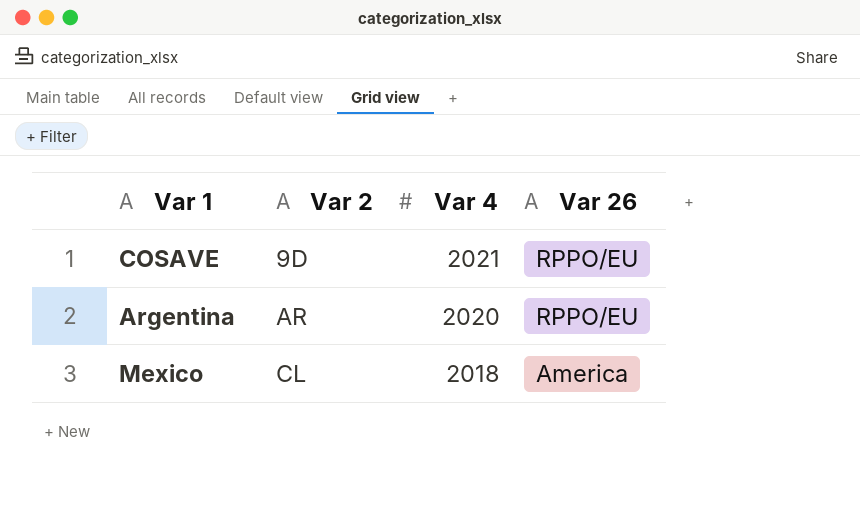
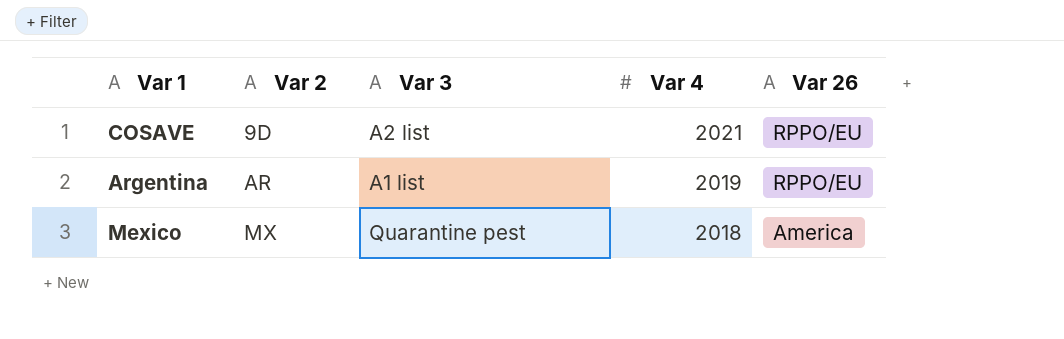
column Var 3 | position: none -> 3
Argentina | Var 4: 2020 -> 2019
Mexico | Var 2: CL -> MX

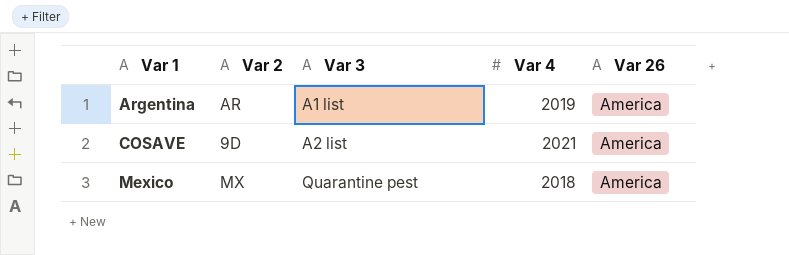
row order: Var 2 ascending -> Var 1 ascending
Argentina | Var 26: RPPO/EU -> America
COSAVE | Var 26: RPPO/EU -> America

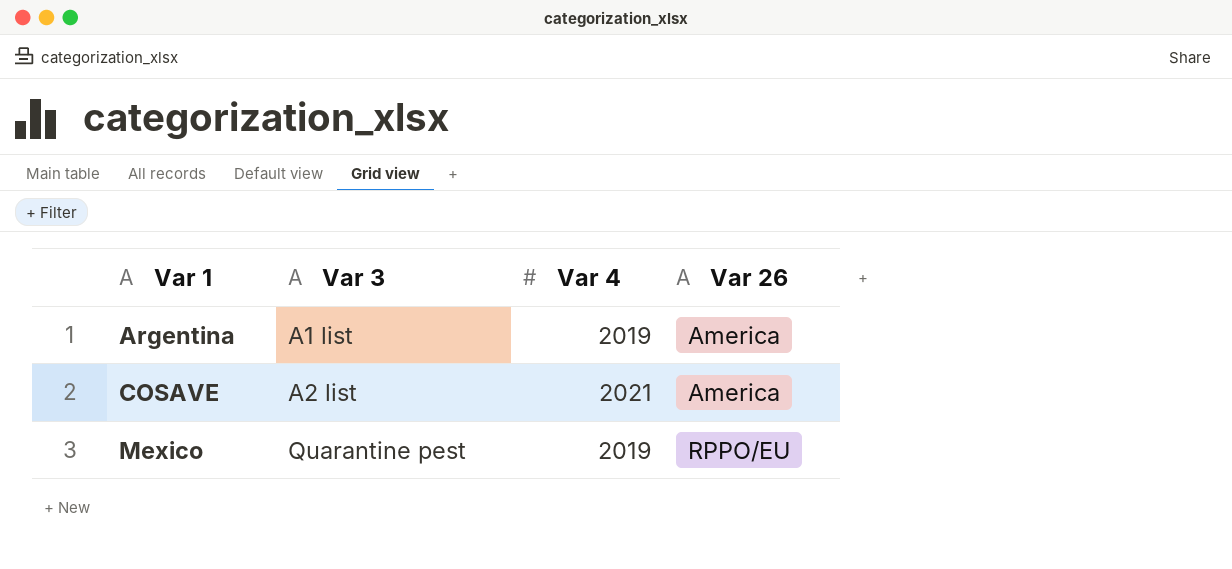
column Var 2 | position: 2 -> none
Mexico | Var 4: 2018 -> 2019
Mexico | Var 26: America -> RPPO/EU

